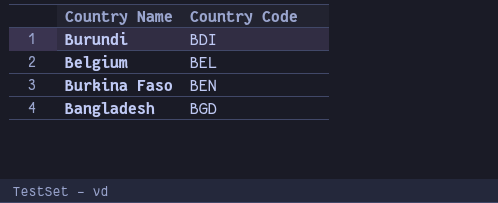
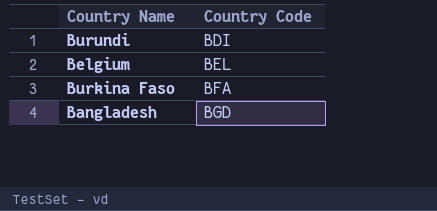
Burkina Faso | Country Code: BEN -> BFA

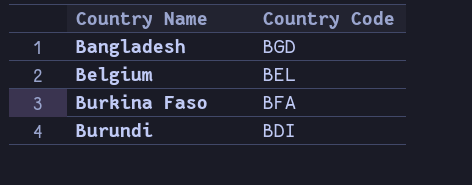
row order: Country Code ascending -> Country Name ascending

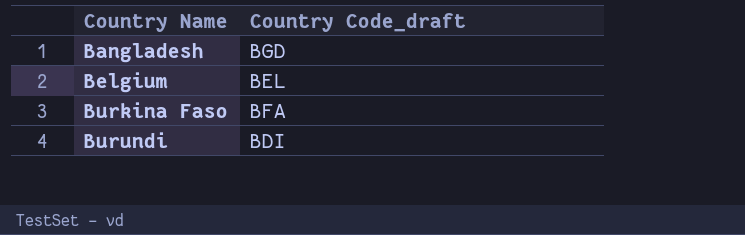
column name: Country Code -> Country Code_draft

